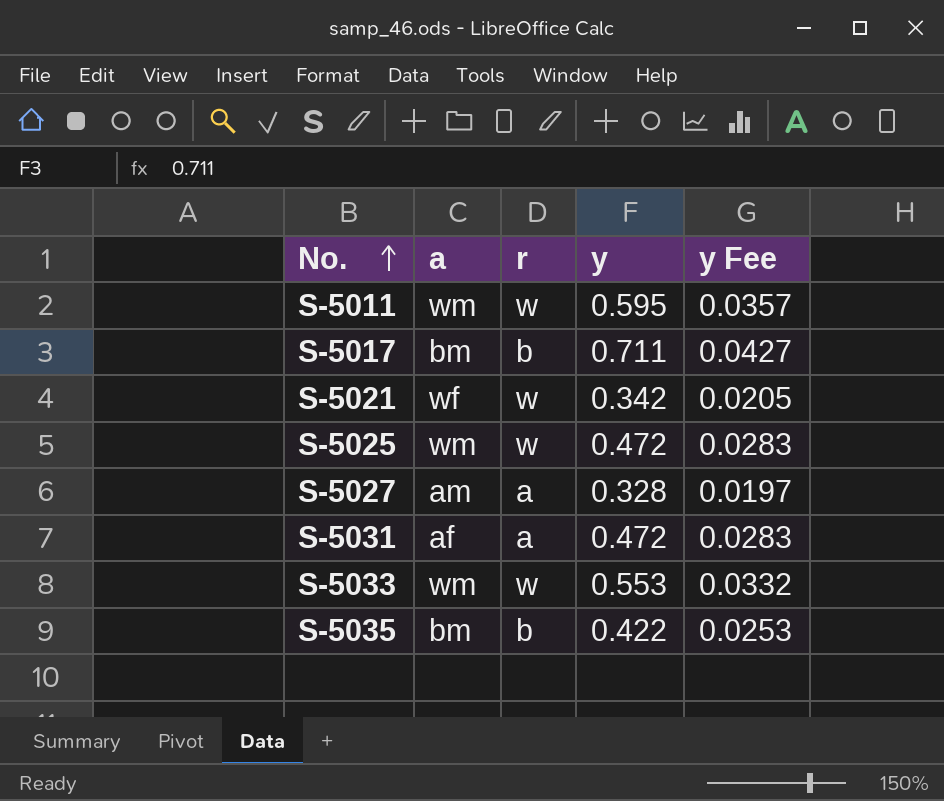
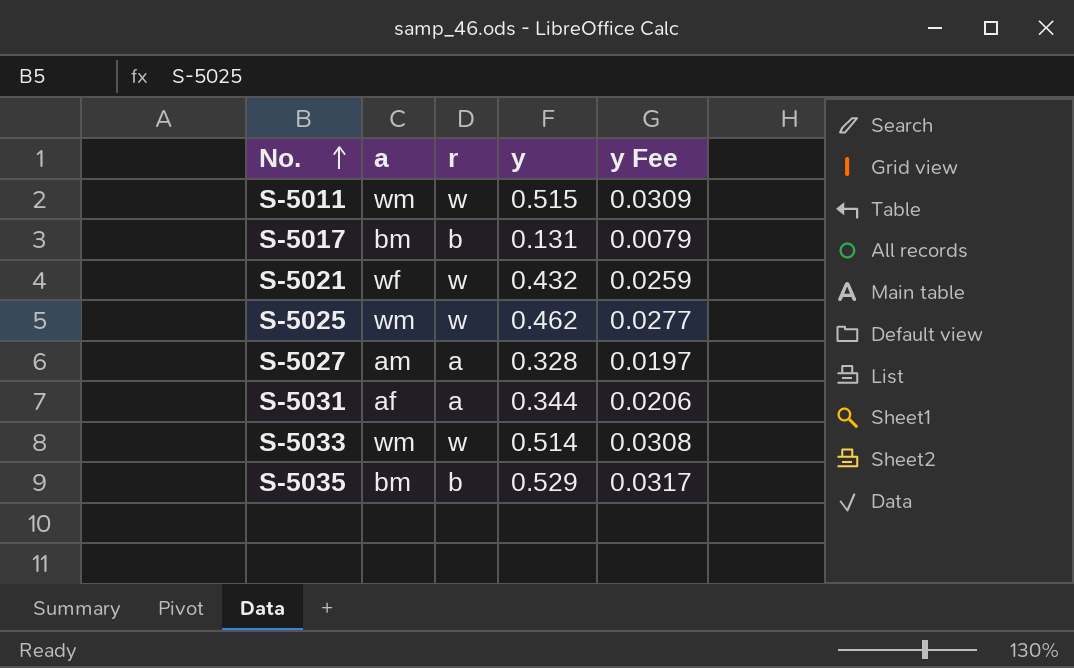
S-5011 | y: 0.595 -> 0.515
S-5011 | y Fee: 0.0357 -> 0.0309
S-5017 | y: 0.711 -> 0.131
S-5017 | y Fee: 0.0427 -> 0.0079
S-5021 | y: 0.342 -> 0.432
S-5021 | y Fee: 0.0205 -> 0.0259
S-5025 | y: 0.472 -> 0.462
S-5025 | y Fee: 0.0283 -> 0.0277
S-5031 | y: 0.472 -> 0.344
S-5031 | y Fee: 0.0283 -> 0.0206
S-5033 | y: 0.553 -> 0.514
S-5033 | y Fee: 0.0332 -> 0.0308
S-5035 | y: 0.422 -> 0.529
S-5035 | y Fee: 0.0253 -> 0.0317

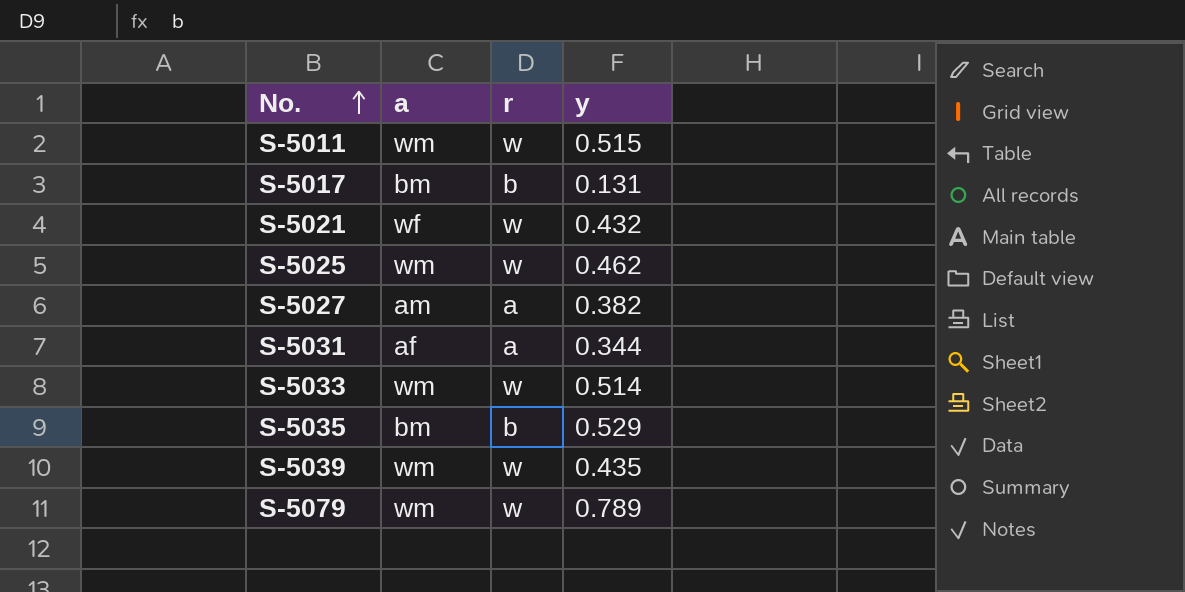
column y Fee | formula: [y] * 0.06 -> none
S-5027 | y: 0.328 -> 0.382
row S-5039: none -> wm | w | 0.435
row S-5079: none -> wm | w | 0.789

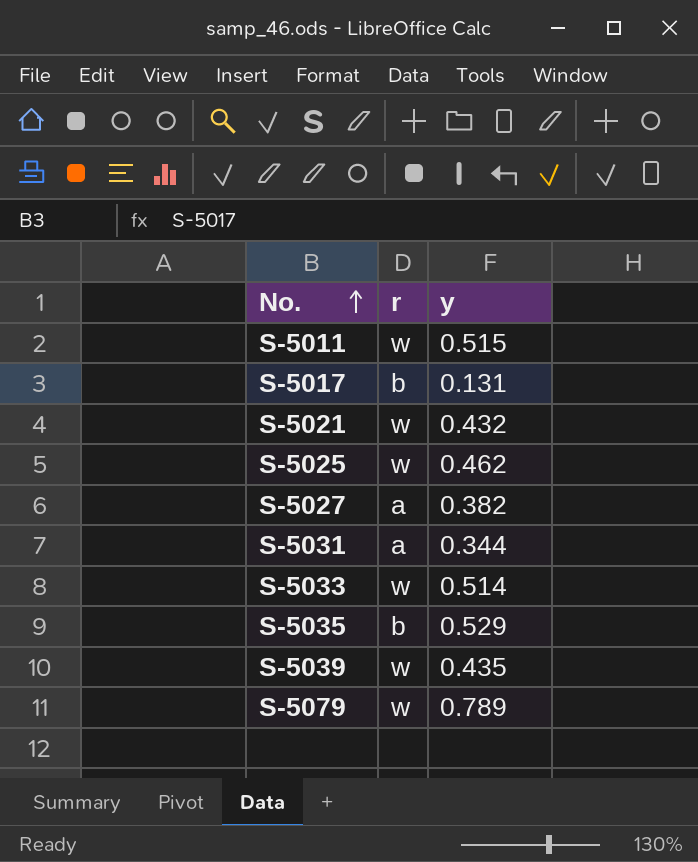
column a | position: 2 -> none

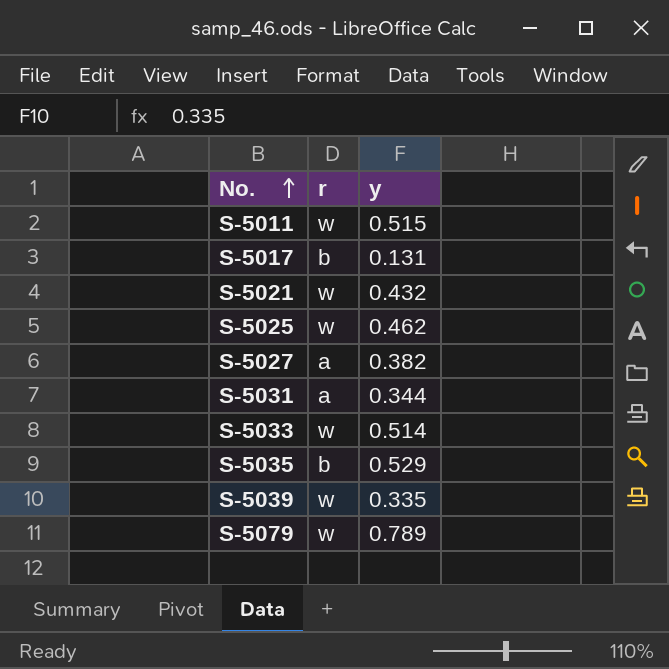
S-5039 | y: 0.435 -> 0.335

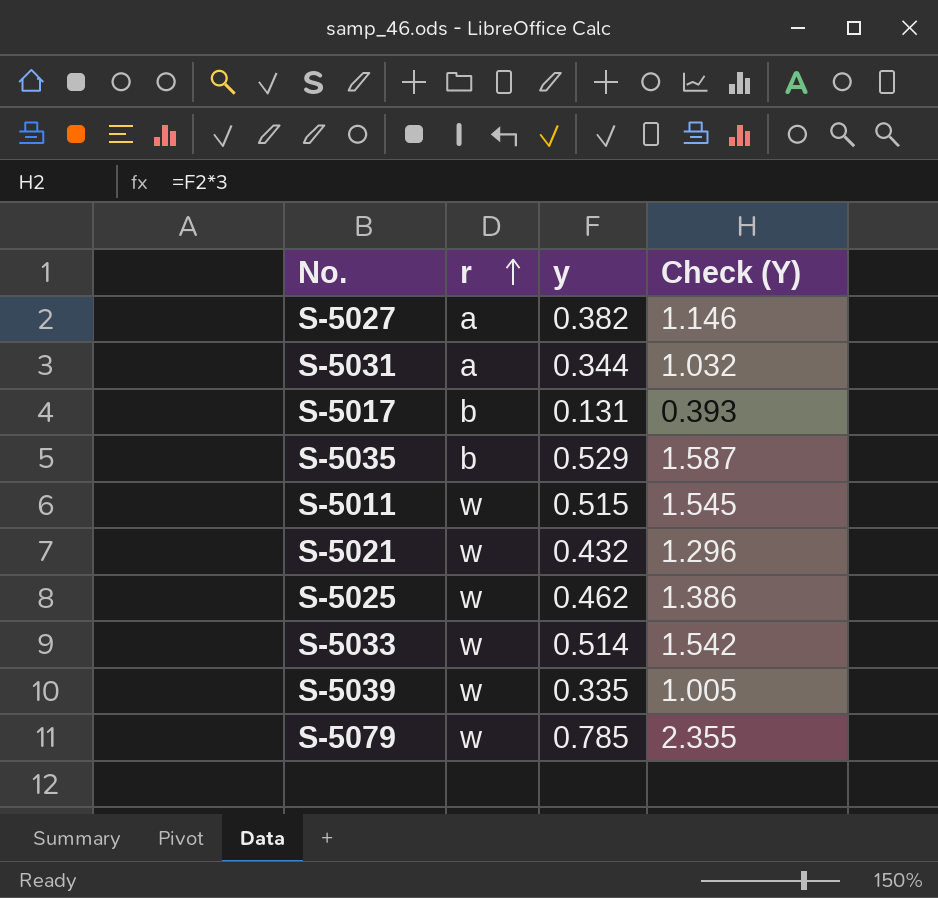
row order: No. ascending -> r ascending
column Check (Y) | formula: none -> [y] * 3
S-5079 | y: 0.789 -> 0.785

